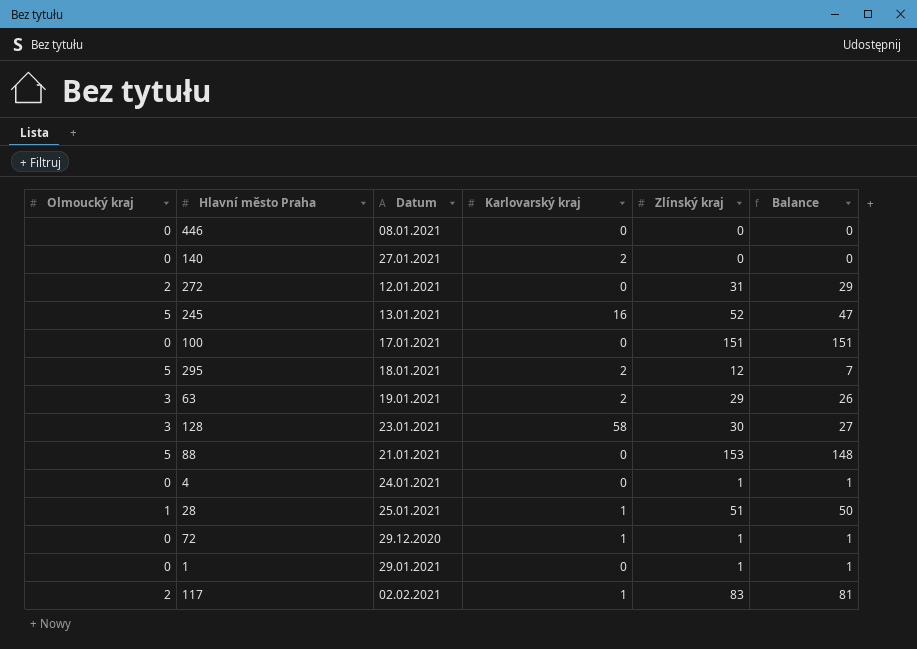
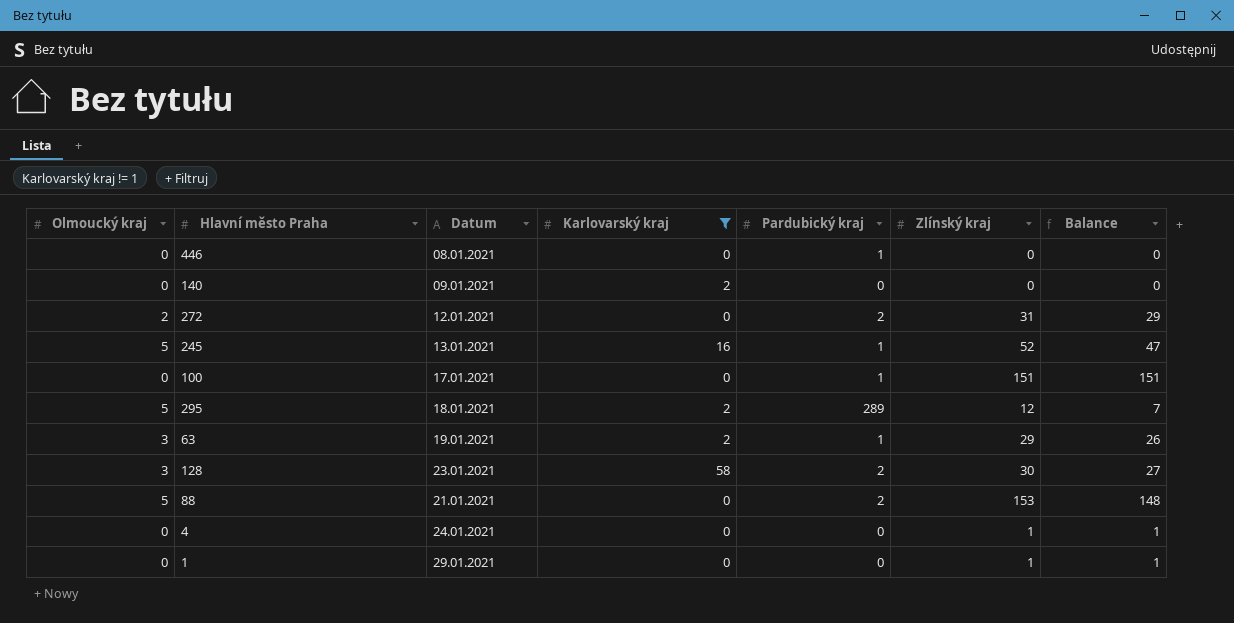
filter: none -> Karlovarský kraj != 1
column Pardubický kraj | position: none -> 5
140 | Datum: 27.01.2021 -> 09.01.2021

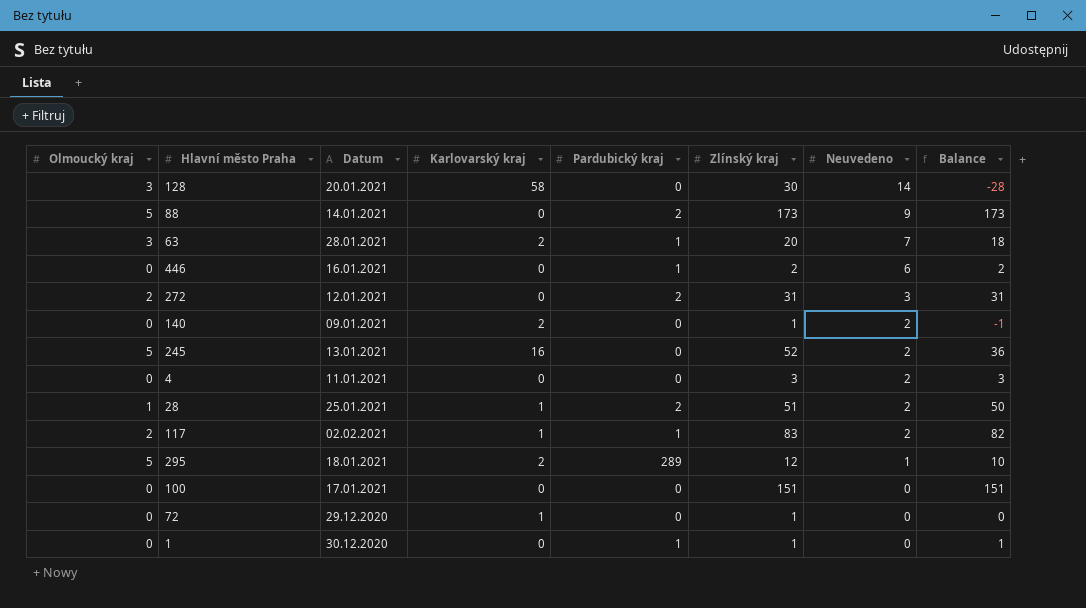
filter: Karlovarský kraj != 1 -> none
row order: none -> Neuvedeno descending
column Neuvedeno | position: none -> 7
column Balance | formula: [Zlínský kraj] - [Olmoucký kraj] -> [Zlínský kraj] - [Karlovarský kraj]
128 | Datum: 23.01.2021 -> 20.01.2021
128 | Pardubický kraj: 2 -> 0
88 | Datum: 21.01.2021 -> 14.01.2021
88 | Zlínský kraj: 153 -> 173
63 | Datum: 19.01.2021 -> 28.01.2021
63 | Zlínský kraj: 29 -> 20
446 | Datum: 08.01.2021 -> 16.01.2021
446 | Zlínský kraj: 0 -> 2
140 | Zlínský kraj: 0 -> 1
245 | Pardubický kraj: 1 -> 0
4 | Datum: 24.01.2021 -> 11.01.2021
4 | Zlínský kraj: 1 -> 3
100 | Pardubický kraj: 1 -> 0
1 | Datum: 29.01.2021 -> 30.12.2020
1 | Pardubický kraj: 0 -> 1

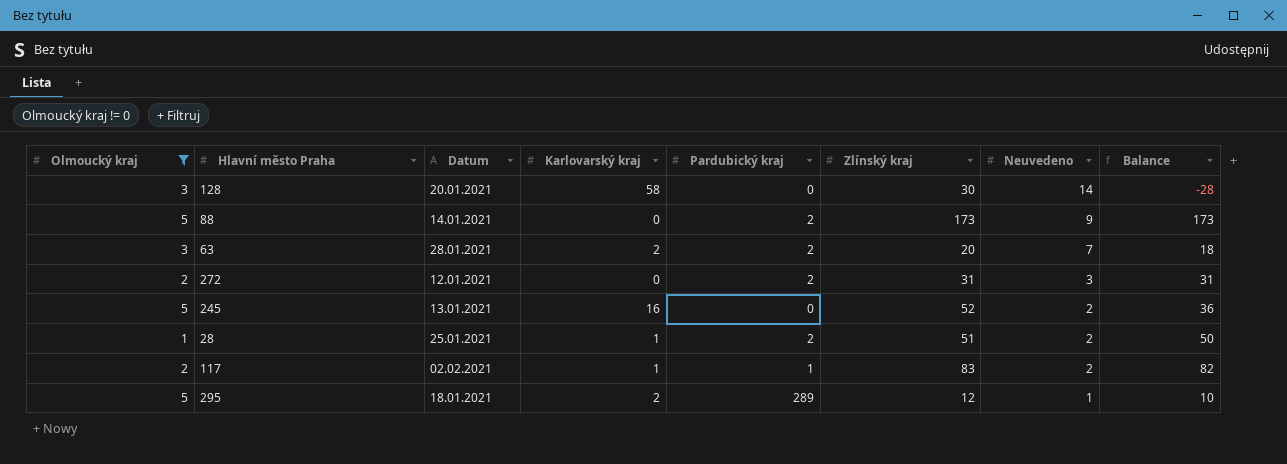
filter: none -> Olmoucký kraj != 0
63 | Pardubický kraj: 1 -> 2

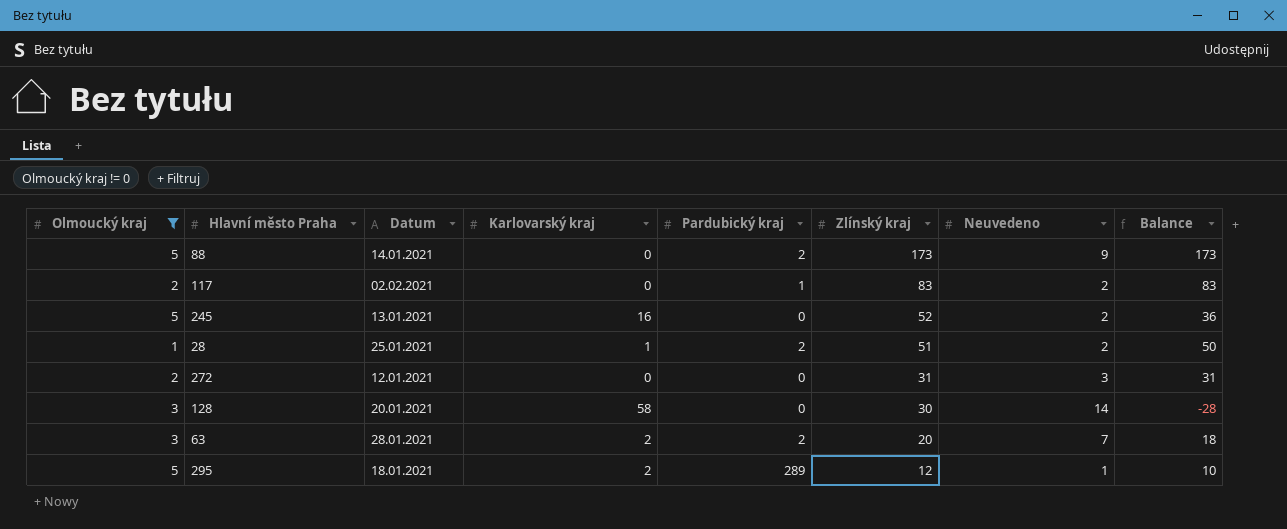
row order: Neuvedeno descending -> Zlínský kraj descending
117 | Karlovarský kraj: 1 -> 0
117 | Balance: 82 -> 83
272 | Pardubický kraj: 2 -> 0

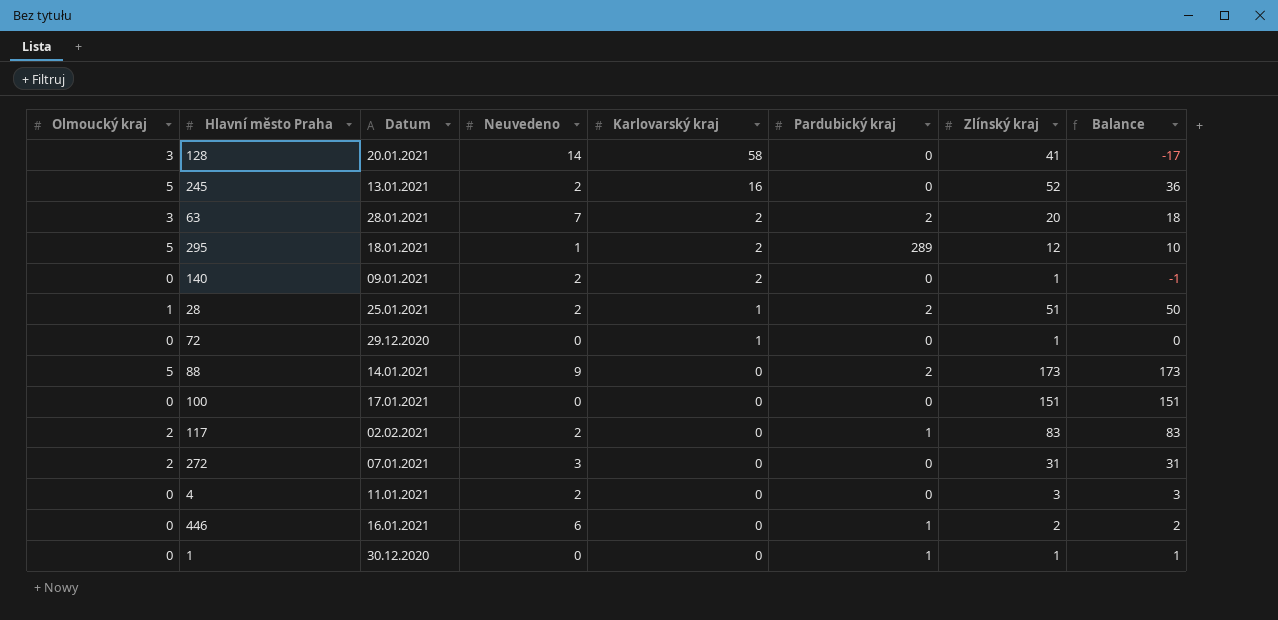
filter: Olmoucký kraj != 0 -> none
row order: Zlínský kraj descending -> Karlovarský kraj descending
column Neuvedeno | position: 7 -> 4
128 | Zlínský kraj: 30 -> 41
128 | Balance: -28 -> -17
272 | Datum: 12.01.2021 -> 07.01.2021

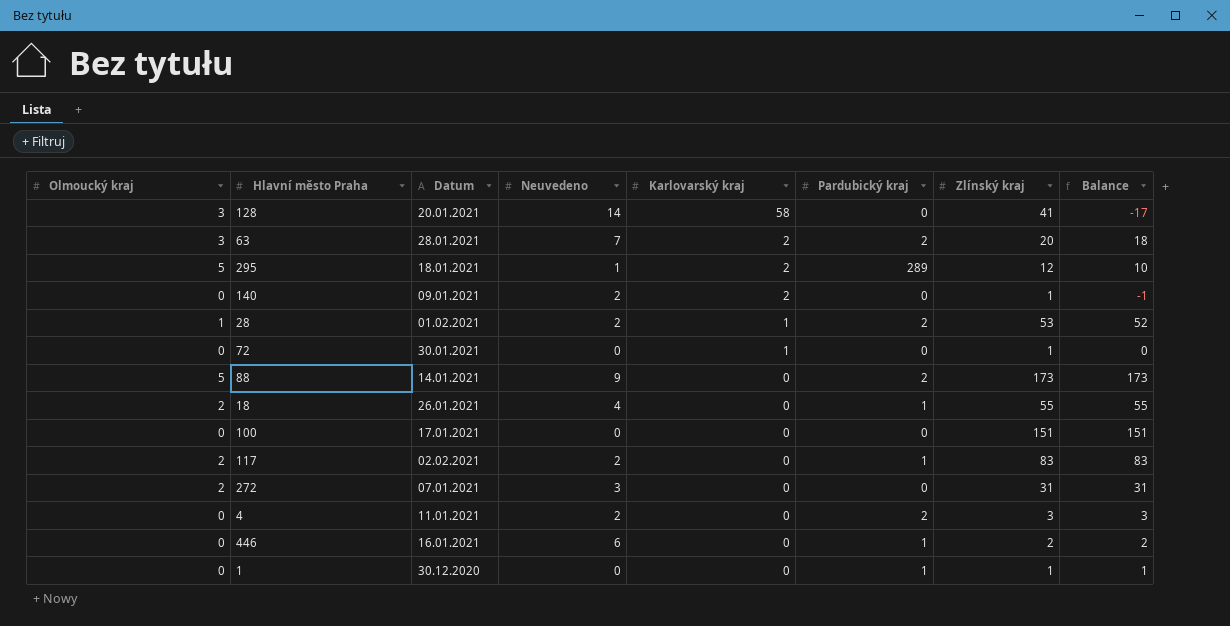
row 245: 5 | 13.01.2021 | 2 | 16 | 0 | 52 | 36 -> none
28 | Datum: 25.01.2021 -> 01.02.2021
28 | Zlínský kraj: 51 -> 53
28 | Balance: 50 -> 52
72 | Datum: 29.12.2020 -> 30.01.2021
row 18: none -> 2 | 26.01.2021 | 4 | 0 | 1 | 55 | 55
4 | Pardubický kraj: 0 -> 2

